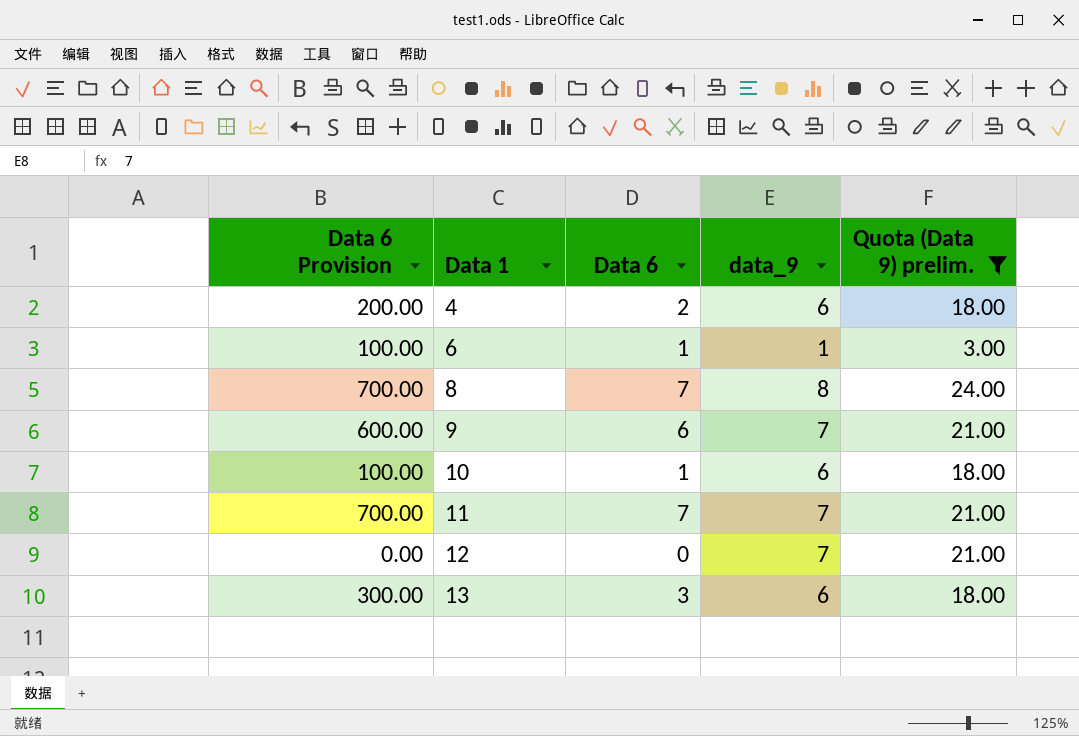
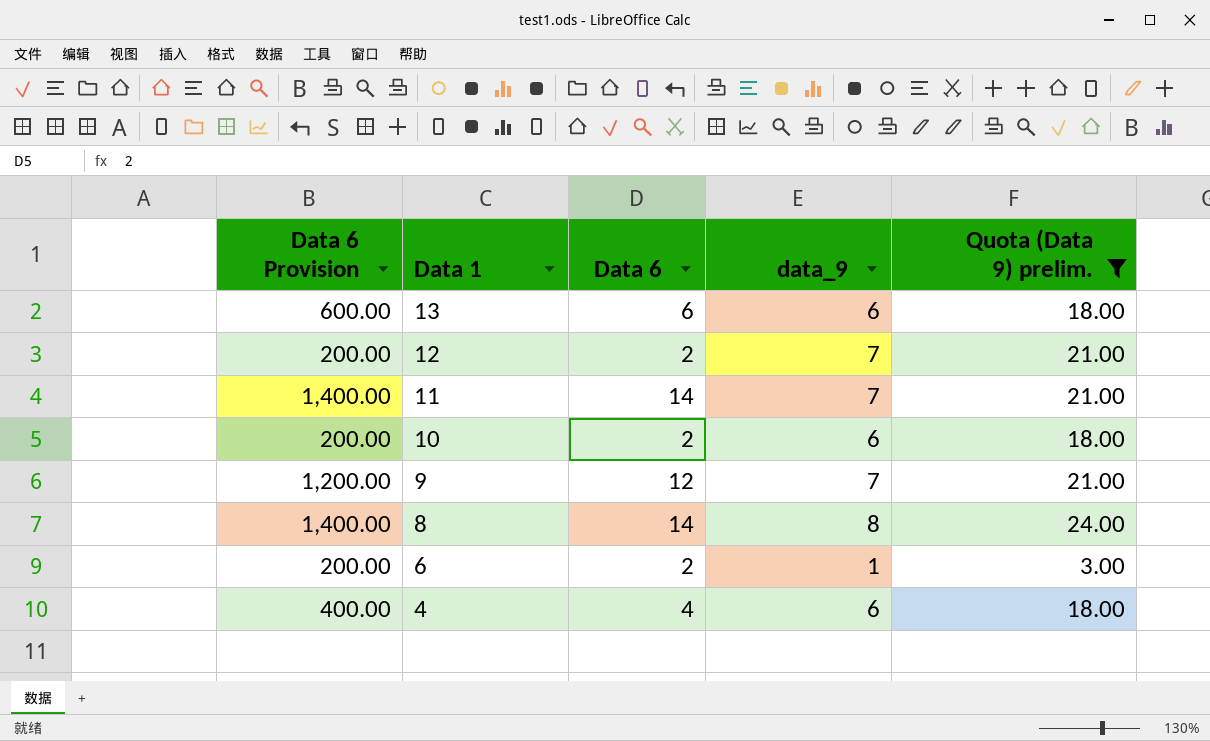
row order: Data 1 ascending -> Data 1 descending
13 | Data 6 Provision: 300.00 -> 600.00
13 | Data 6: 3 -> 6
12 | Data 6 Provision: 0.00 -> 200.00
12 | Data 6: 0 -> 2
11 | Data 6 Provision: 700.00 -> 1,400.00
11 | Data 6: 7 -> 14
10 | Data 6 Provision: 100.00 -> 200.00
10 | Data 6: 1 -> 2
9 | Data 6 Provision: 600.00 -> 1,200.00
9 | Data 6: 6 -> 12
8 | Data 6 Provision: 700.00 -> 1,400.00
8 | Data 6: 7 -> 14
6 | Data 6 Provision: 100.00 -> 200.00
6 | Data 6: 1 -> 2
4 | Data 6 Provision: 200.00 -> 400.00
4 | Data 6: 2 -> 4

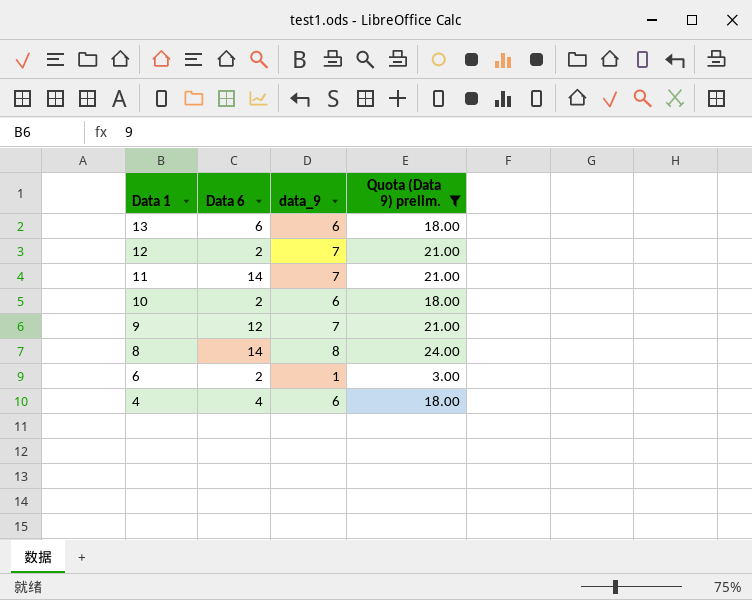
column Data 6 Provision | formula: [Data 6] * 100 -> none

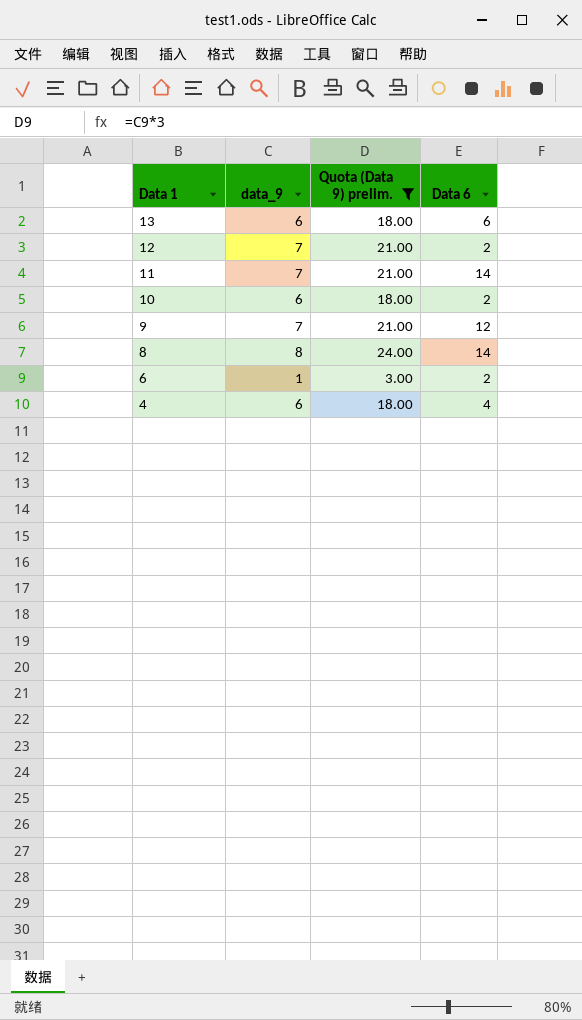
column Data 6 | position: 2 -> 4

